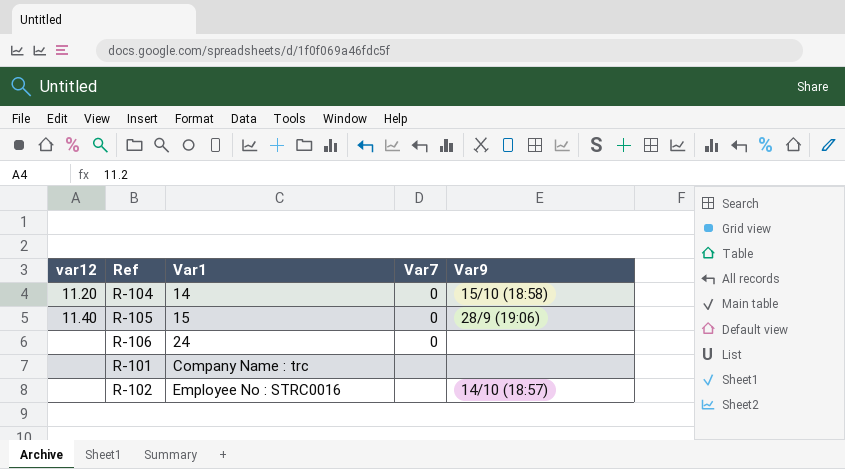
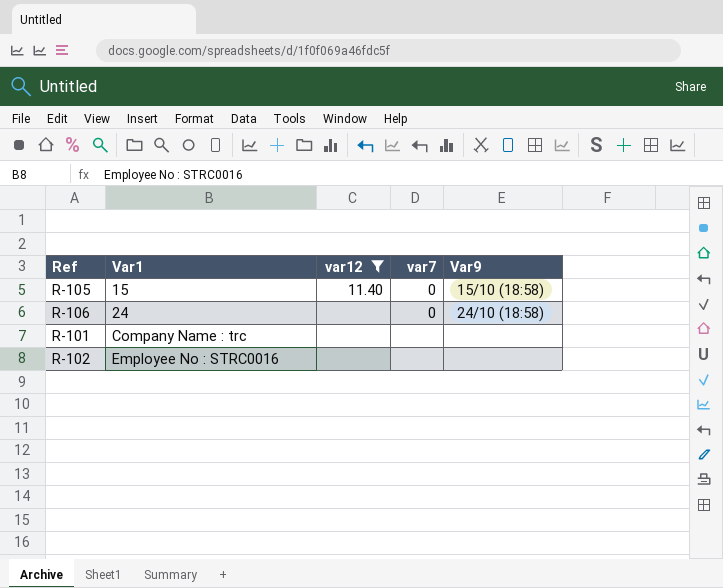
filter: none -> var12 != 11.20
column var12 | position: 1 -> 3
column name: Var7 -> var7
R-105 | Var9: 28/9 (19:06) -> 15/10 (18:58)
R-106 | Var9: none -> 24/10 (18:58)
R-102 | Var9: 14/10 (18:57) -> none

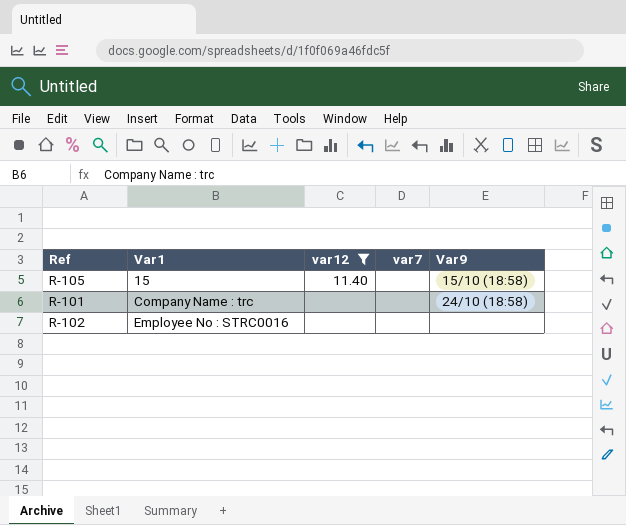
row R-106: 24 | none | 0 | 24/10 (18:58) -> none
R-105 | var7: 0 -> none
R-101 | Var9: none -> 24/10 (18:58)

